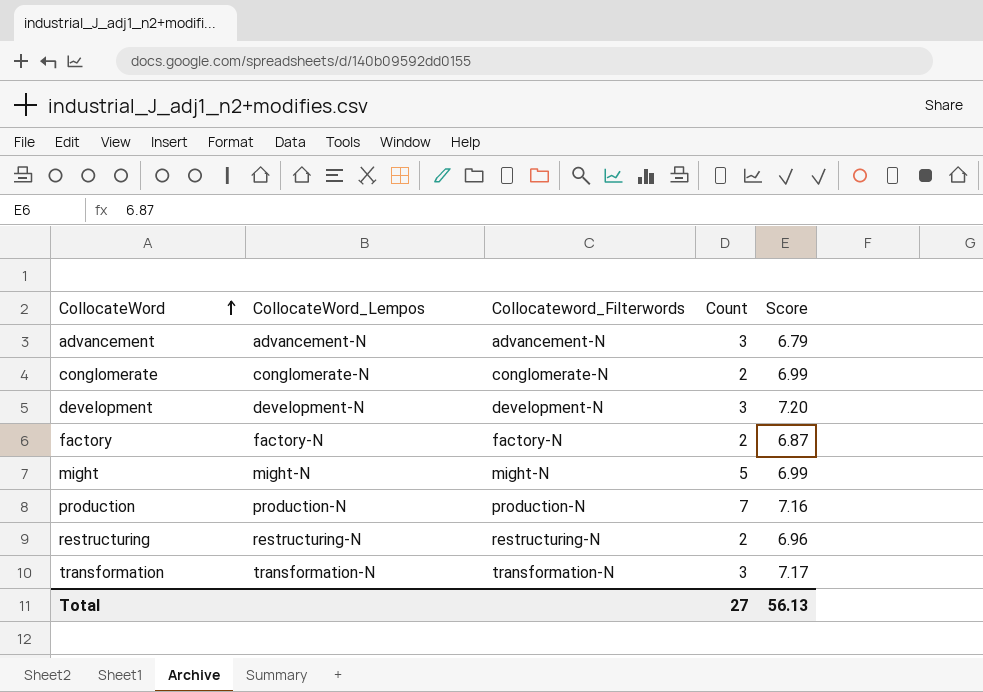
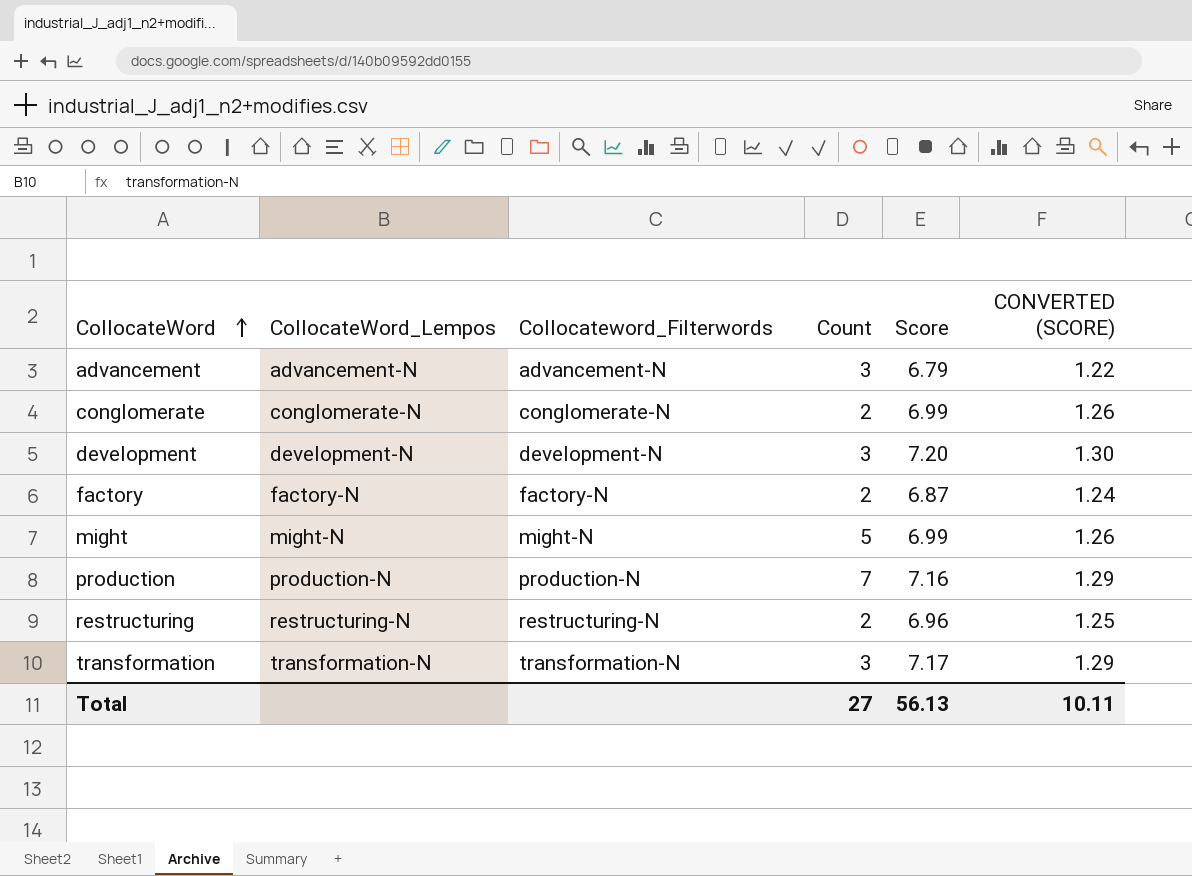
column CONVERTED (SCORE) | formula: none -> [Score] * 0.18

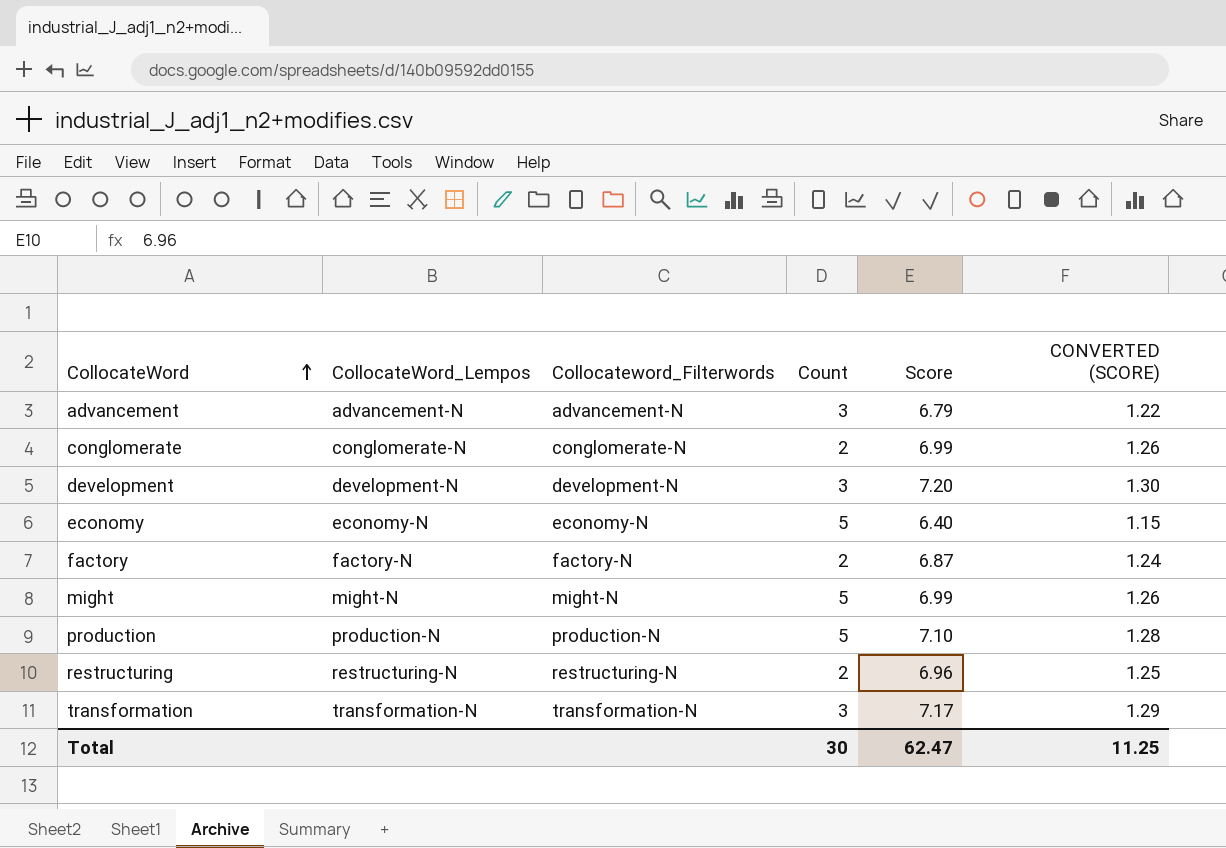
row economy: none -> economy-N | economy-N | 5 | 6.40 | 1.15
production | Count: 7 -> 5
production | Score: 7.16 -> 7.10
production | CONVERTED (SCORE): 1.29 -> 1.28
Total | Count: 27 -> 30
Total | Score: 56.13 -> 62.47
Total | CONVERTED (SCORE): 10.11 -> 11.25

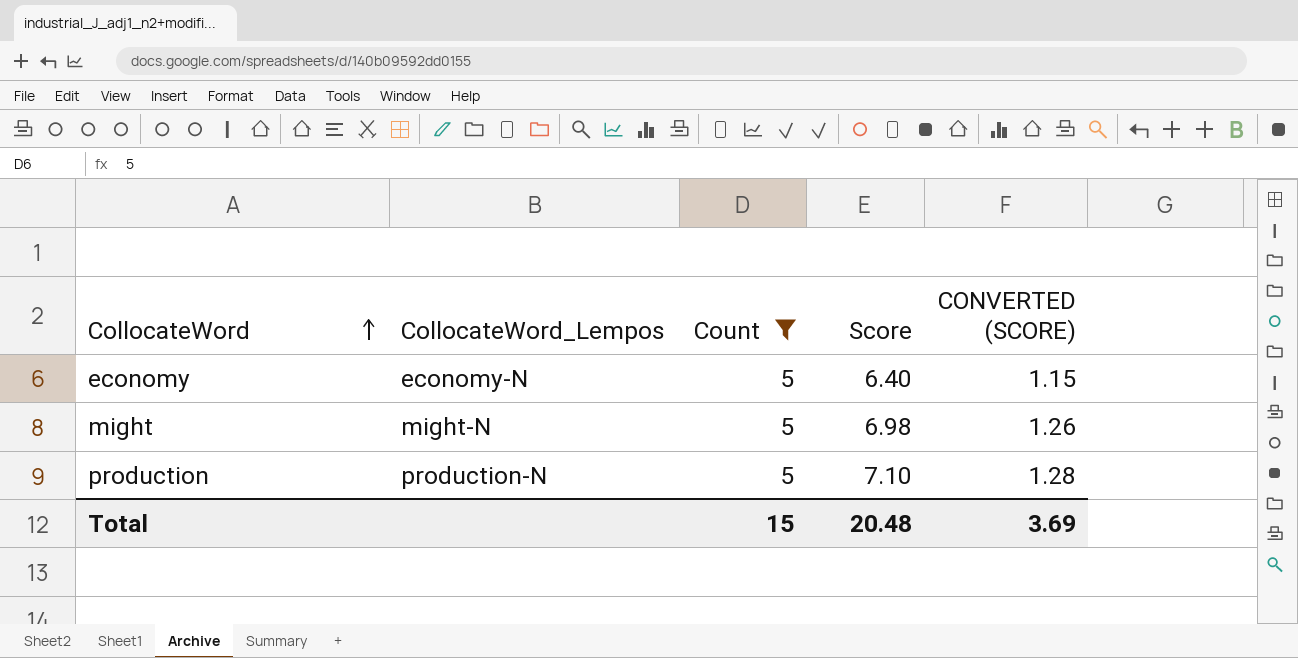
filter: none -> Count = 5
column Collocateword_Filterwords | position: 3 -> none
might | Score: 6.99 -> 6.98
Total | Count: 30 -> 15
Total | Score: 62.47 -> 20.48
Total | CONVERTED (SCORE): 11.25 -> 3.69

